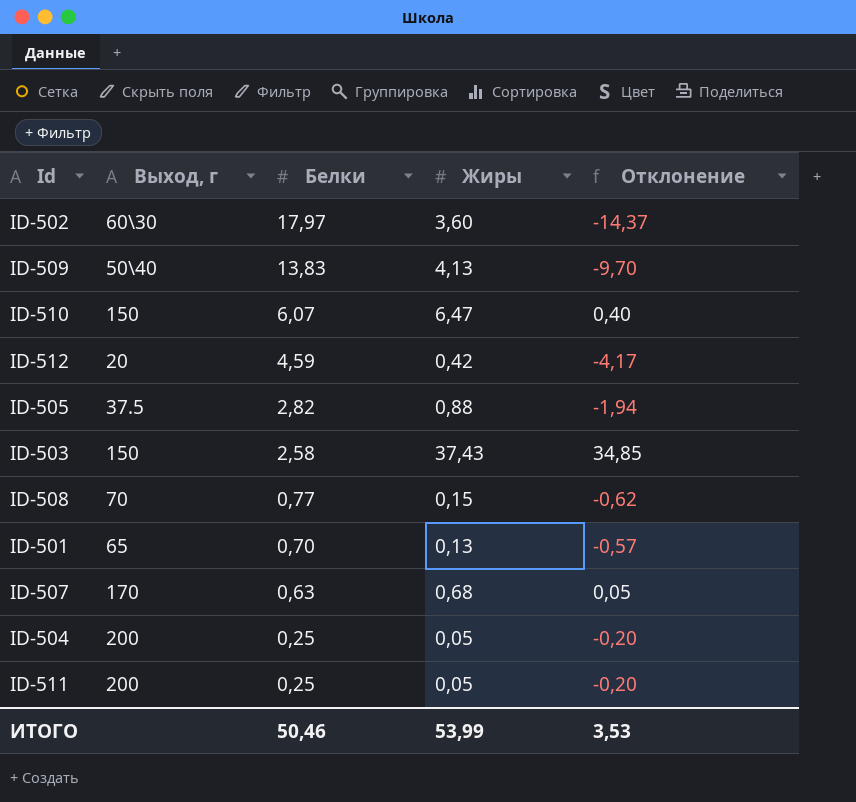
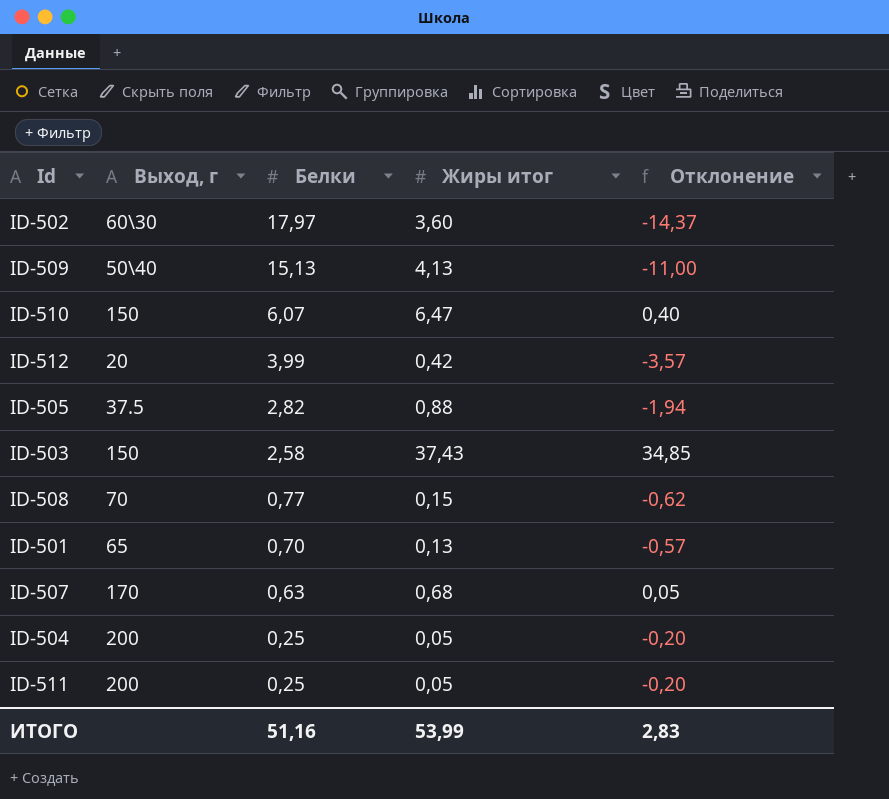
column name: Жиры -> Жиры итог
ID-509 | Белки: 13,83 -> 15,13
ID-509 | Отклонение: -9,70 -> -11,00
ID-512 | Белки: 4,59 -> 3,99
ID-512 | Отклонение: -4,17 -> -3,57
ИТОГО | Белки: 50,46 -> 51,16
ИТОГО | Отклонение: 3,53 -> 2,83

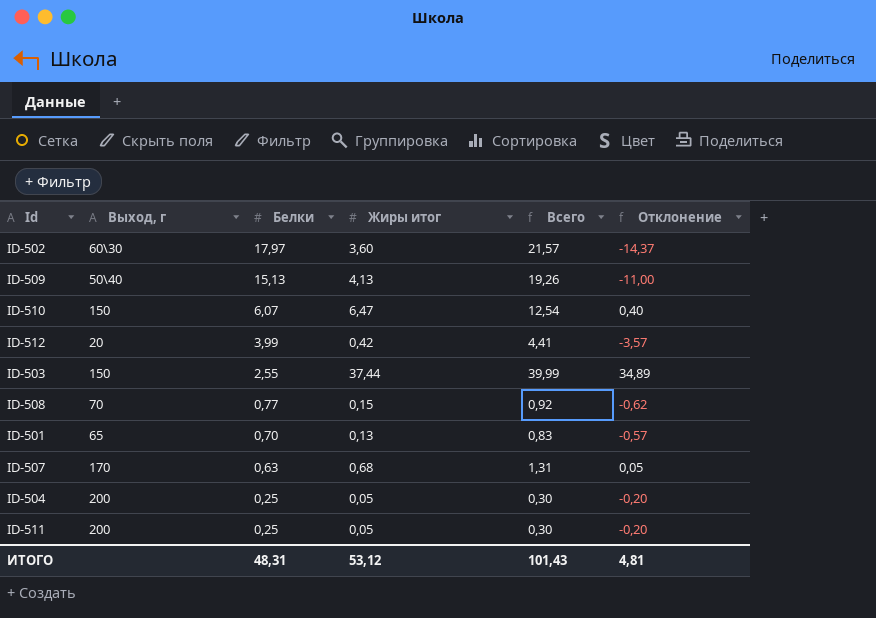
column Всего | formula: none -> [Белки] + [Жиры итог]
row ID-505: 37.5 | 2,82 | 0,88 | -1,94 -> none
ID-503 | Белки: 2,58 -> 2,55
ID-503 | Жиры итог: 37,43 -> 37,44
ID-503 | Отклонение: 34,85 -> 34,89
ИТОГО | Белки: 51,16 -> 48,31
ИТОГО | Жиры итог: 53,99 -> 53,12
ИТОГО | Отклонение: 2,83 -> 4,81

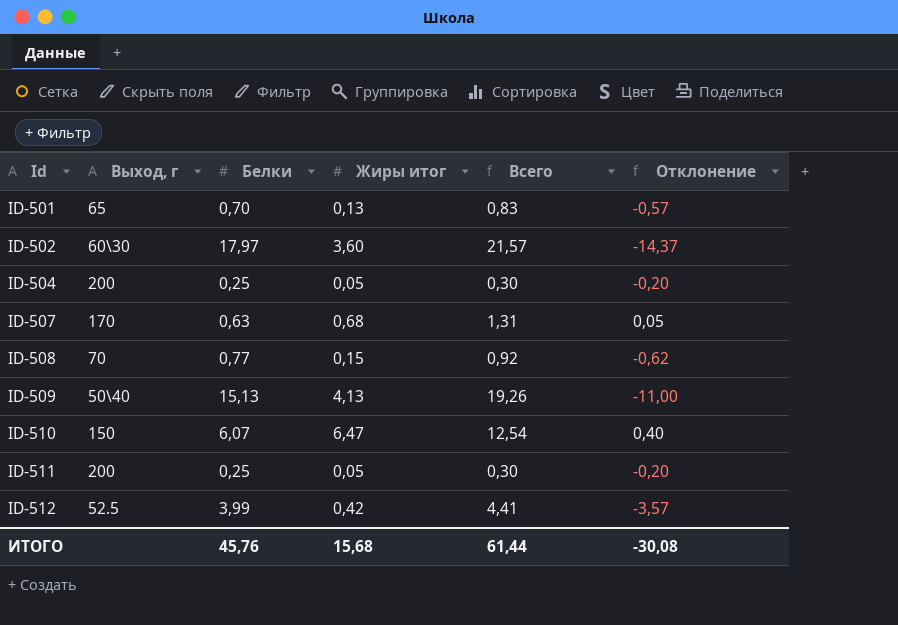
row order: Белки descending -> Id ascending
row ID-503: 150 | 2,55 | 37,44 | 39,99 | 34,89 -> none
ID-512 | Выход, г: 20 -> 52.5
ИТОГО | Белки: 48,31 -> 45,76
ИТОГО | Жиры итог: 53,12 -> 15,68
ИТОГО | Всего: 101,43 -> 61,44
ИТОГО | Отклонение: 4,81 -> -30,08

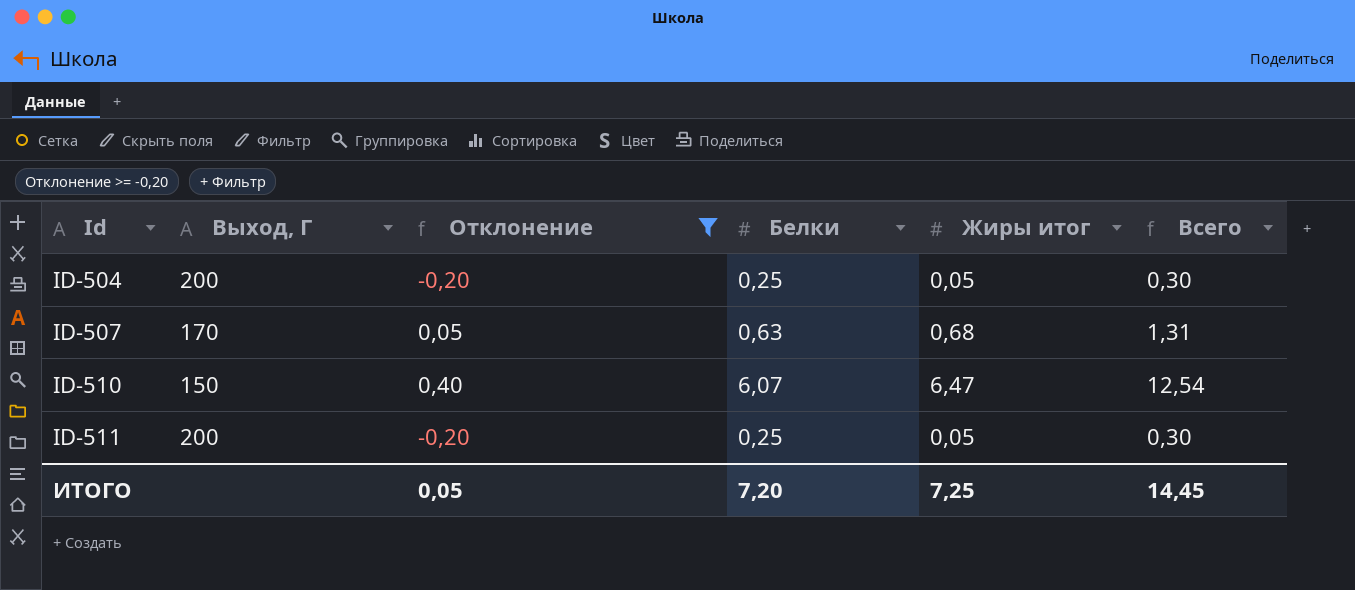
filter: none -> Отклонение >= -0,20
column name: Выход, г -> Выход, Г
column Отклонение | position: 6 -> 3
ИТОГО | Отклонение: -30,08 -> 0,05
ИТОГО | Белки: 45,76 -> 7,20
ИТОГО | Жиры итог: 15,68 -> 7,25
ИТОГО | Всего: 61,44 -> 14,45

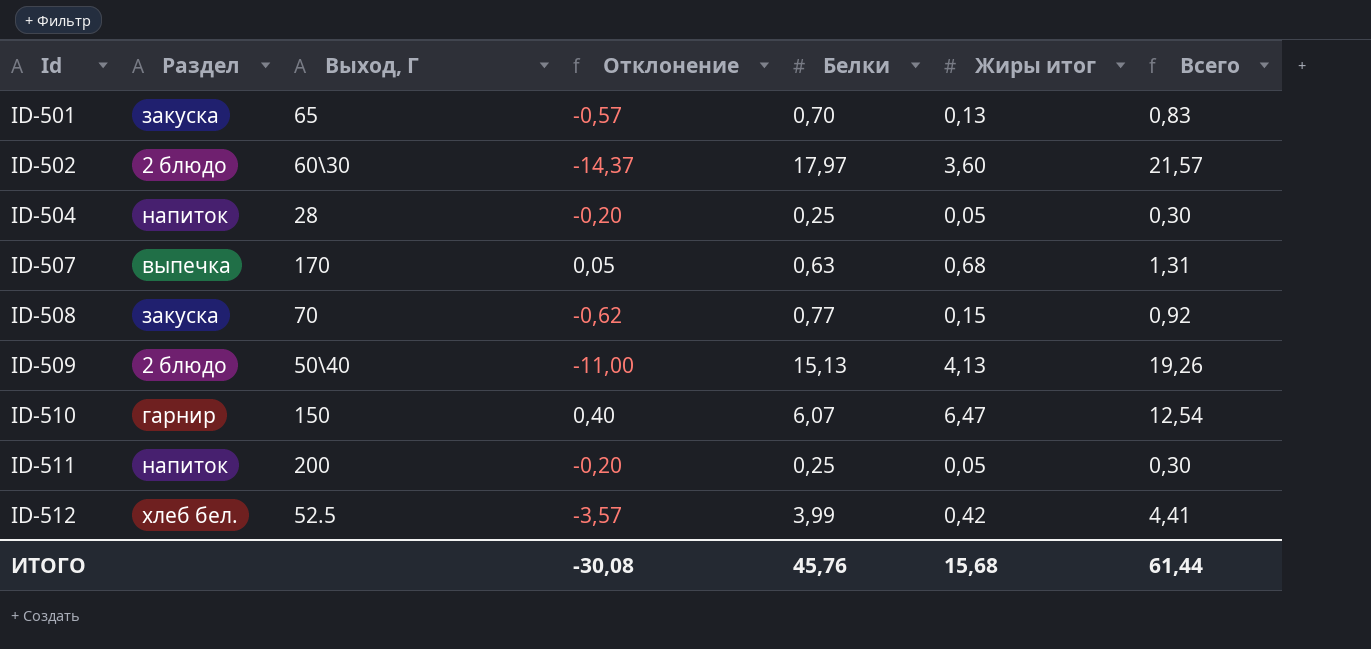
filter: Отклонение >= -0,20 -> none
column Раздел | position: none -> 2
ID-504 | Выход, Г: 200 -> 28
ИТОГО | Отклонение: 0,05 -> -30,08
ИТОГО | Белки: 7,20 -> 45,76
ИТОГО | Жиры итог: 7,25 -> 15,68
ИТОГО | Всего: 14,45 -> 61,44

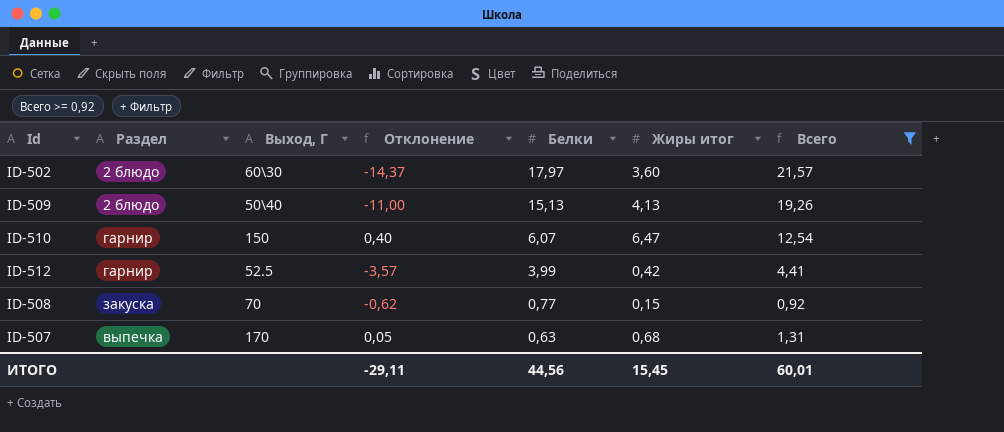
filter: none -> Всего >= 0,92
row order: Id ascending -> Белки descending
ID-512 | Раздел: хлеб бел. -> гарнир
ИТОГО | Отклонение: -30,08 -> -29,11
ИТОГО | Белки: 45,76 -> 44,56
ИТОГО | Жиры итог: 15,68 -> 15,45
ИТОГО | Всего: 61,44 -> 60,01

